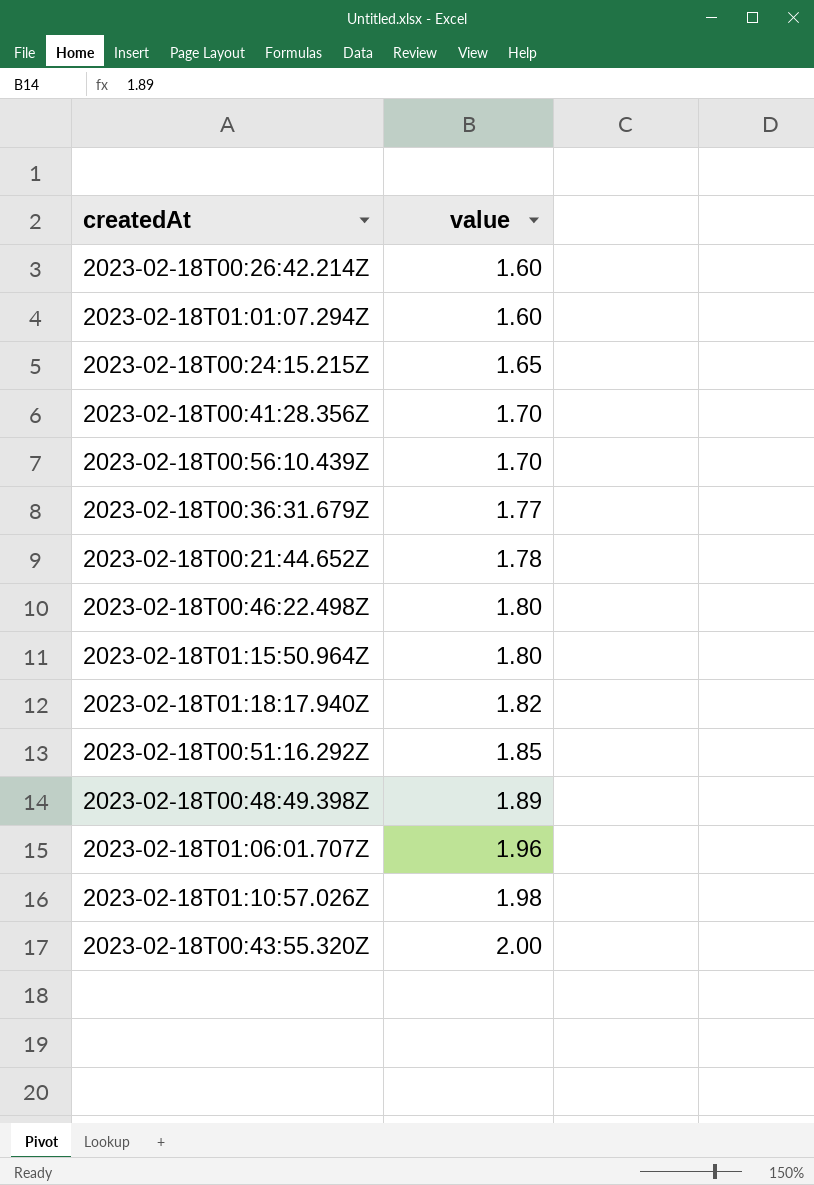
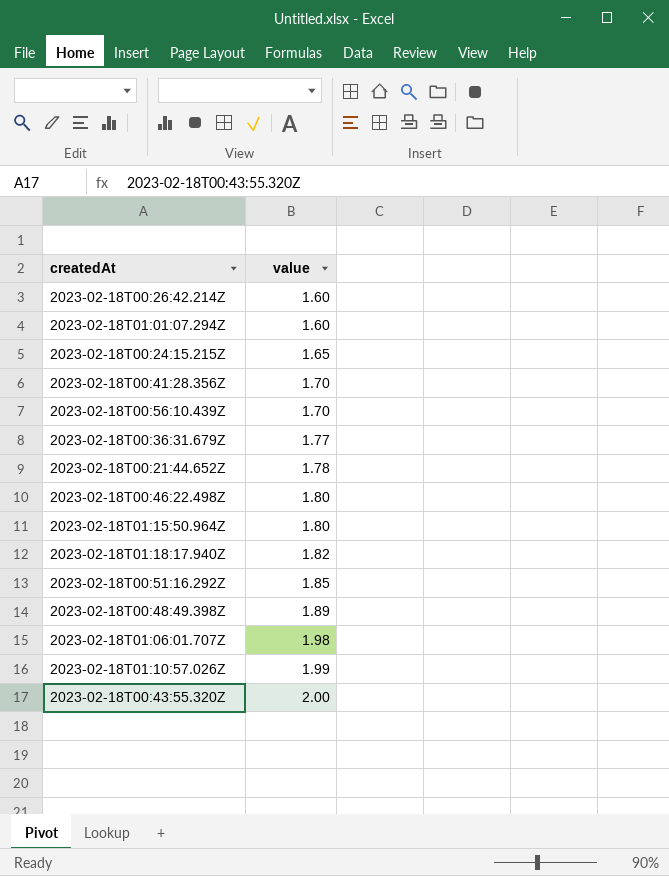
2023-02-18T01:06:01.707Z | value: 1.96 -> 1.98
2023-02-18T01:10:57.026Z | value: 1.98 -> 1.99

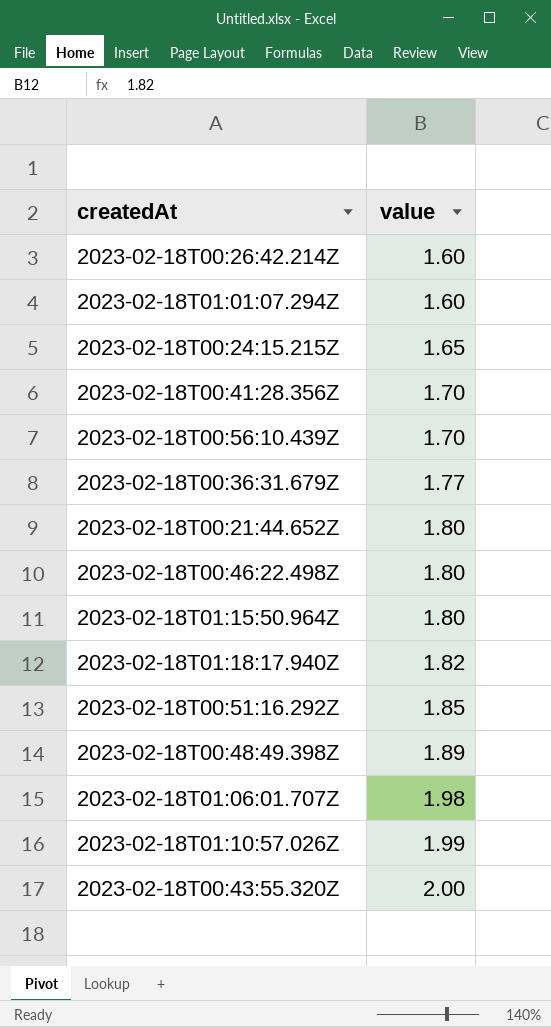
2023-02-18T00:21:44.652Z | value: 1.78 -> 1.80

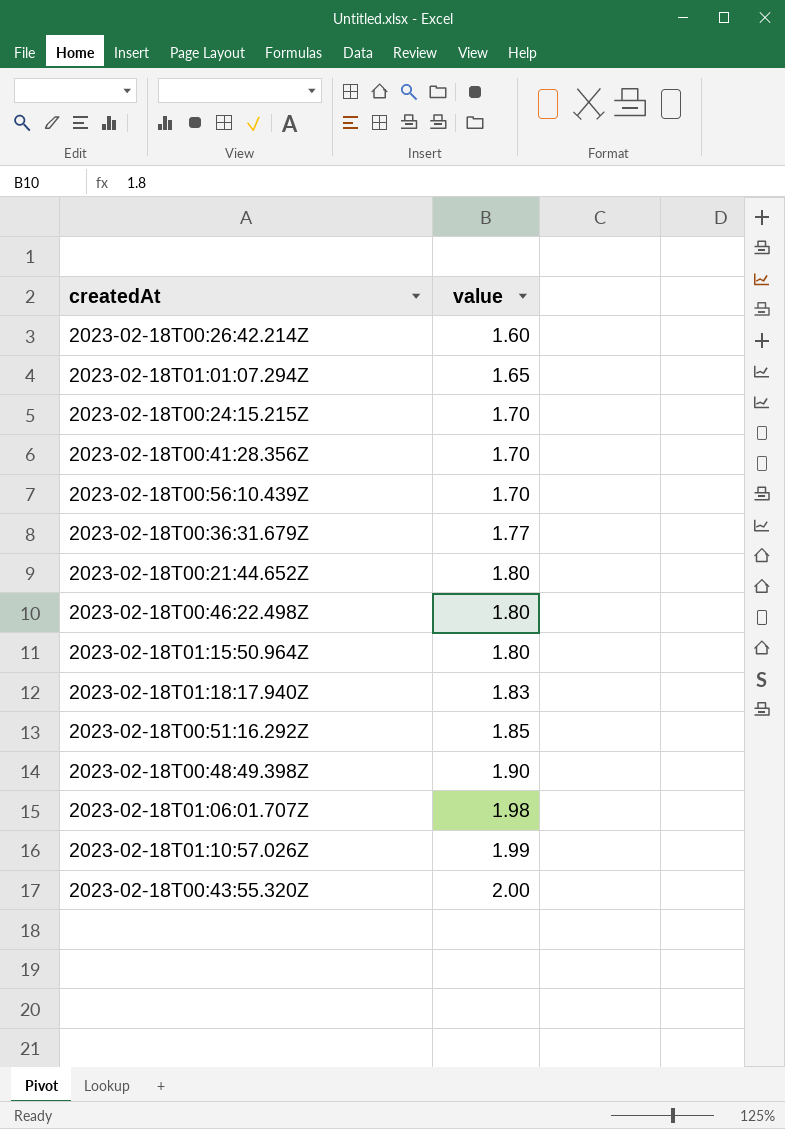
2023-02-18T01:01:07.294Z | value: 1.60 -> 1.65
2023-02-18T00:24:15.215Z | value: 1.65 -> 1.70
2023-02-18T01:18:17.940Z | value: 1.82 -> 1.83
2023-02-18T00:48:49.398Z | value: 1.89 -> 1.90

